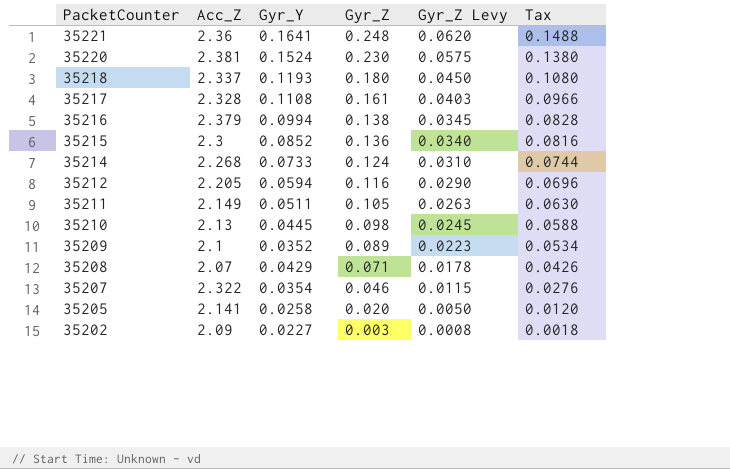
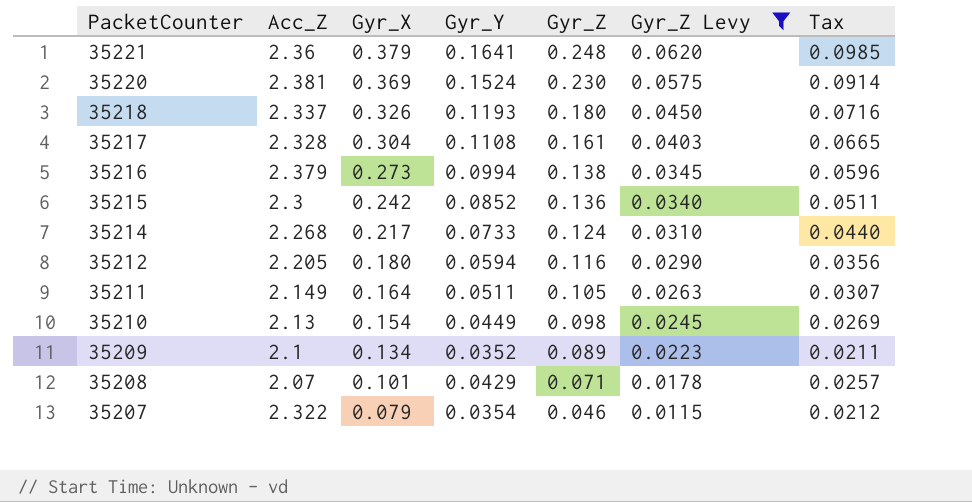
filter: none -> Gyr_Z Levy >= 0.0115
column Gyr_X | position: none -> 3
column Tax | formula: [Gyr_Z] * 0.6 -> [Gyr_Y] * 0.6
35210 | Gyr_Y: 0.0445 -> 0.0449

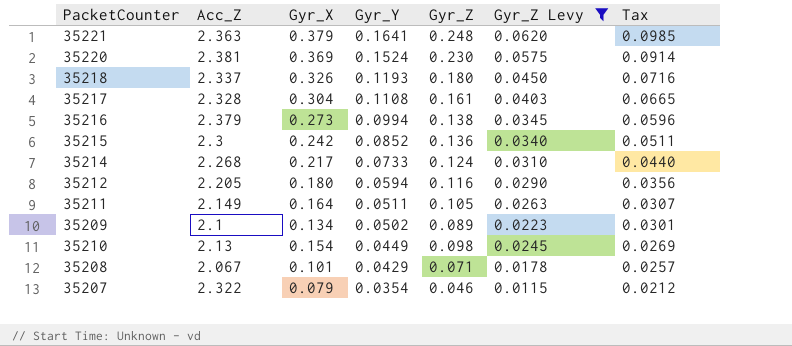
row order: PacketCounter descending -> Gyr_Y descending
35221 | Acc_Z: 2.36 -> 2.363
35209 | Gyr_Y: 0.0352 -> 0.0502
35209 | Tax: 0.0211 -> 0.0301
35208 | Acc_Z: 2.07 -> 2.067

